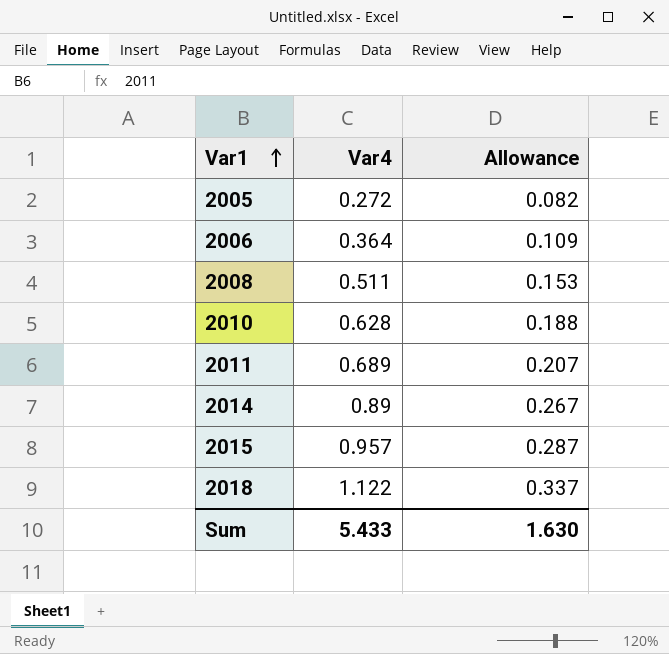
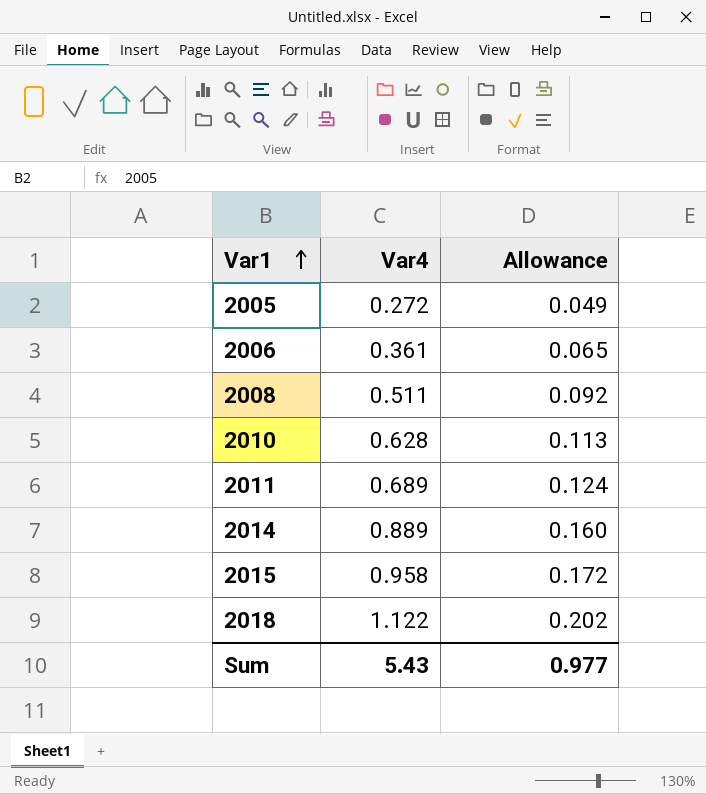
column Allowance | formula: [Var4] * 0.3 -> [Var4] * 0.18
2006 | Var4: 0.364 -> 0.361
2014 | Var4: 0.89 -> 0.889
2015 | Var4: 0.957 -> 0.958
Sum | Var4: 5.433 -> 5.43
Sum | Allowance: 1.630 -> 0.977

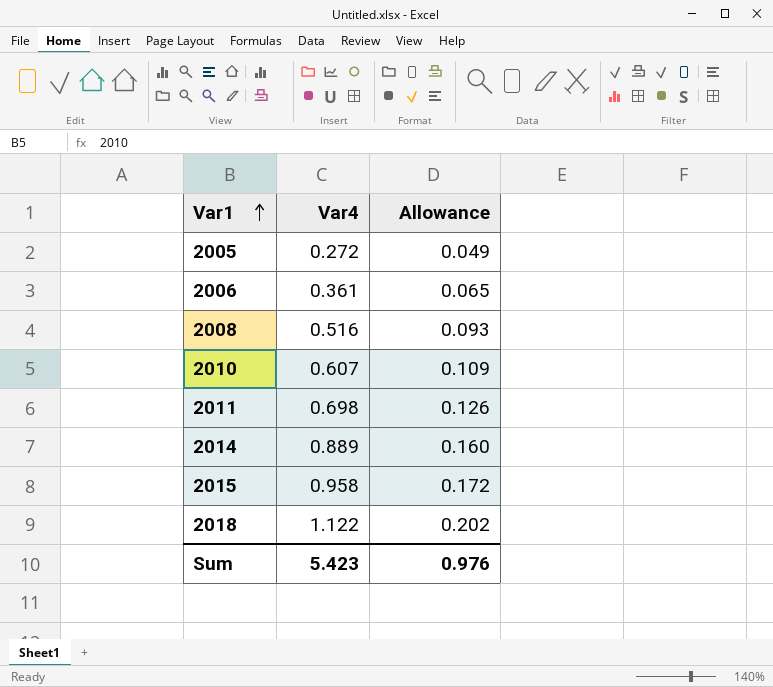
2008 | Var4: 0.511 -> 0.516
2008 | Allowance: 0.092 -> 0.093
2010 | Var4: 0.628 -> 0.607
2010 | Allowance: 0.113 -> 0.109
2011 | Var4: 0.689 -> 0.698
2011 | Allowance: 0.124 -> 0.126
Sum | Var4: 5.43 -> 5.423
Sum | Allowance: 0.977 -> 0.976

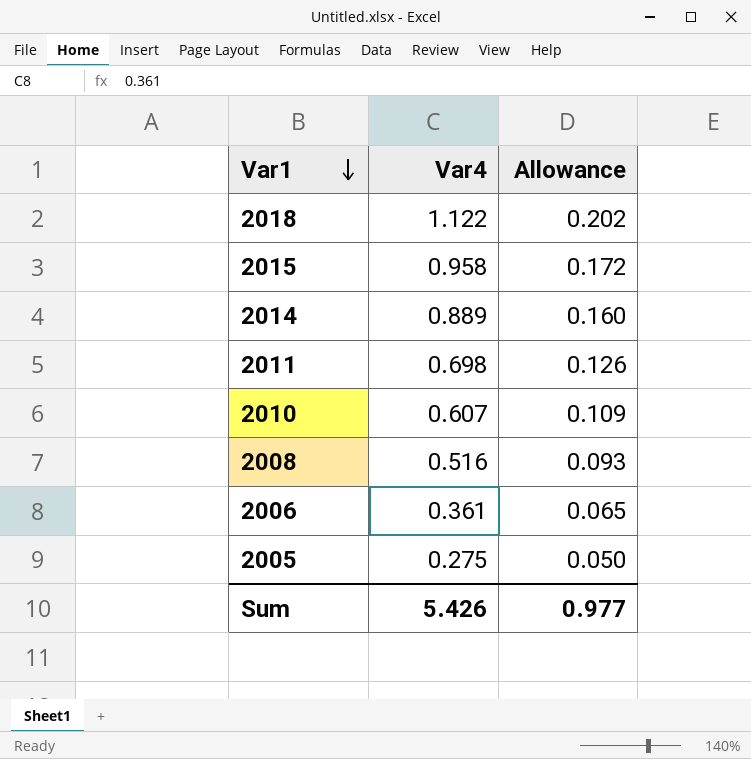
row order: Var1 ascending -> Var1 descending
2005 | Var4: 0.272 -> 0.275
2005 | Allowance: 0.049 -> 0.050
Sum | Var4: 5.423 -> 5.426
Sum | Allowance: 0.976 -> 0.977

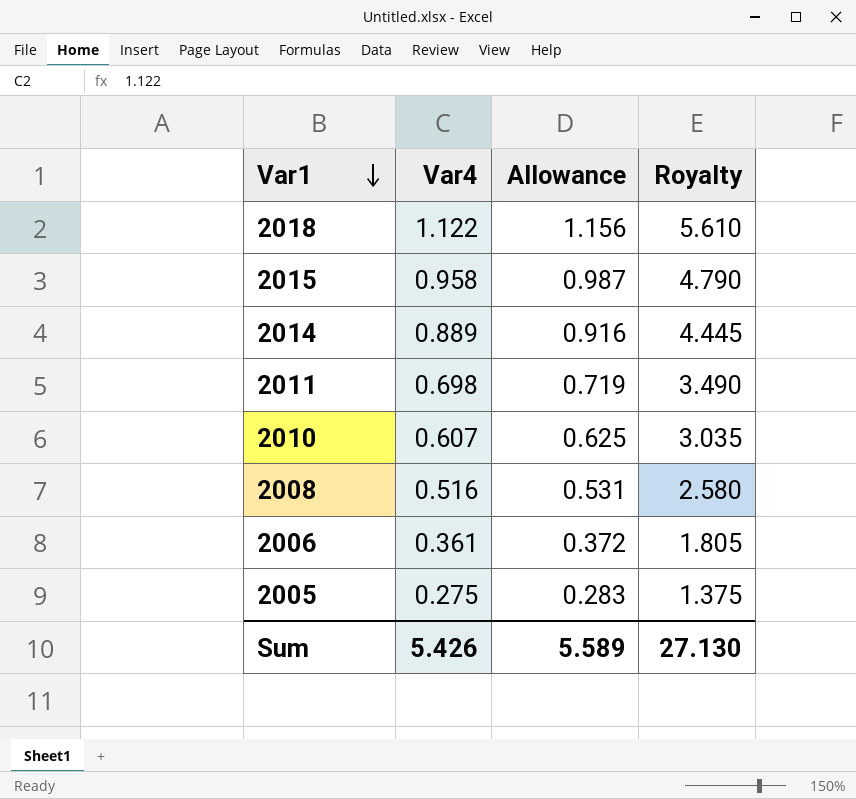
column Allowance | formula: [Var4] * 0.18 -> [Var4] * 1.03
column Royalty | formula: none -> [Var4] * 5
Sum | Allowance: 0.977 -> 5.589

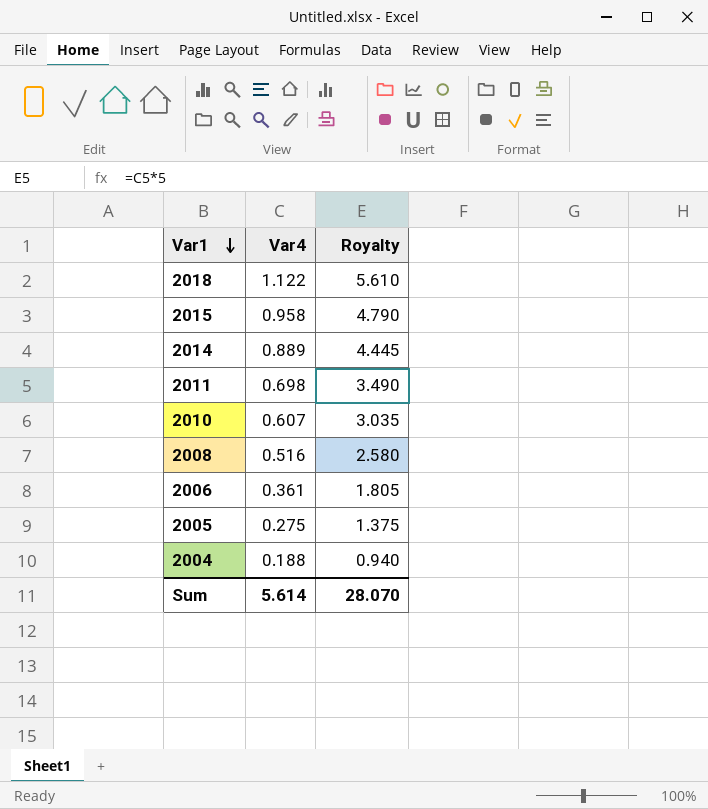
column Allowance | formula: [Var4] * 1.03 -> none
row 2004: none -> 0.188 | 0.940
Sum | Var4: 5.426 -> 5.614
Sum | Royalty: 27.130 -> 28.070

